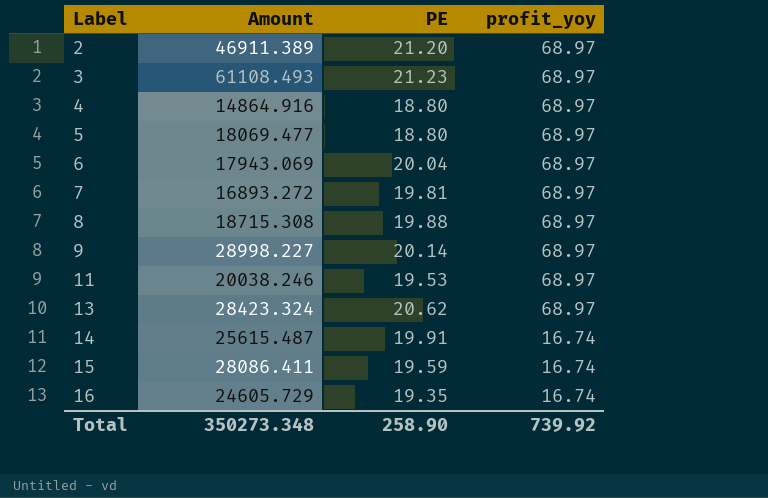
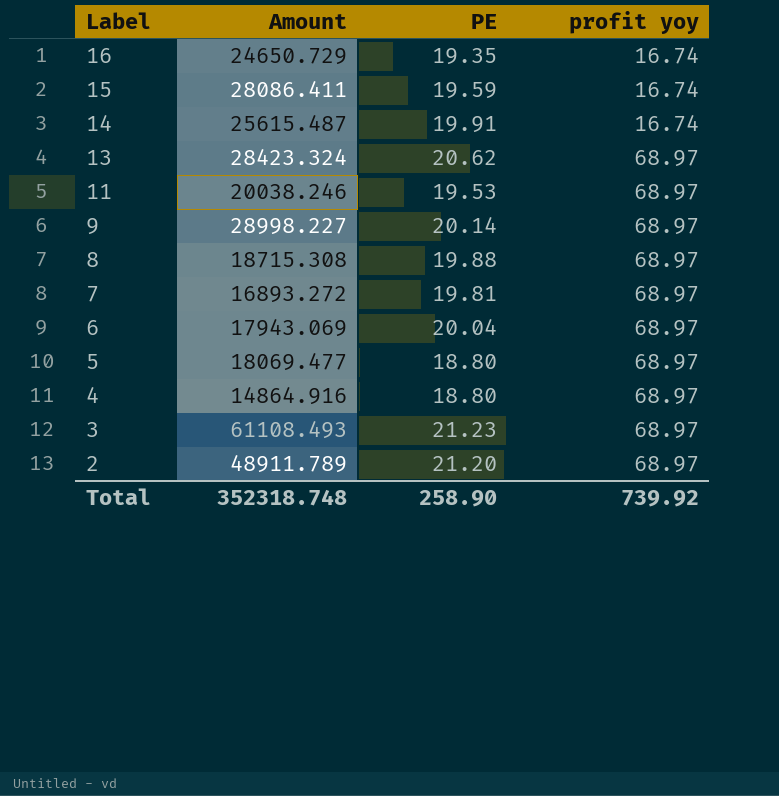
row order: Label ascending -> Label descending
column name: profit_yoy -> profit yoy
16 | Amount: 24605.729 -> 24650.729
2 | Amount: 46911.389 -> 48911.789
Total | Amount: 350273.348 -> 352318.748

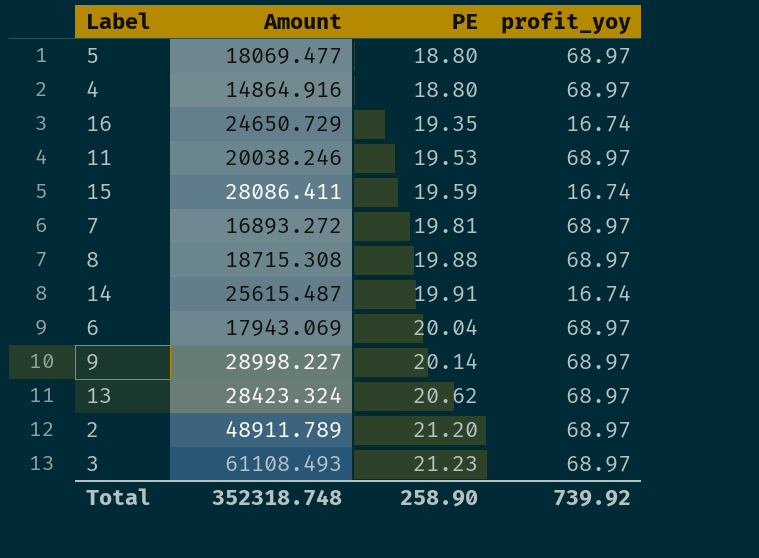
row order: Label descending -> PE ascending
column name: profit yoy -> profit_yoy

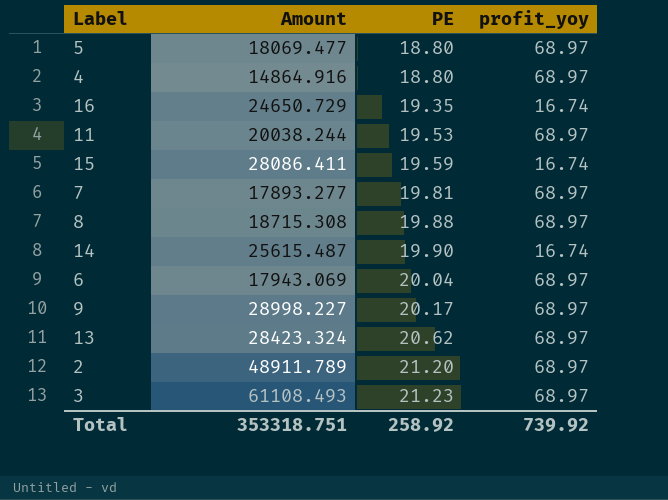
11 | Amount: 20038.246 -> 20038.244
7 | Amount: 16893.272 -> 17893.277
14 | PE: 19.91 -> 19.90
9 | PE: 20.14 -> 20.17
Total | Amount: 352318.748 -> 353318.751
Total | PE: 258.90 -> 258.92

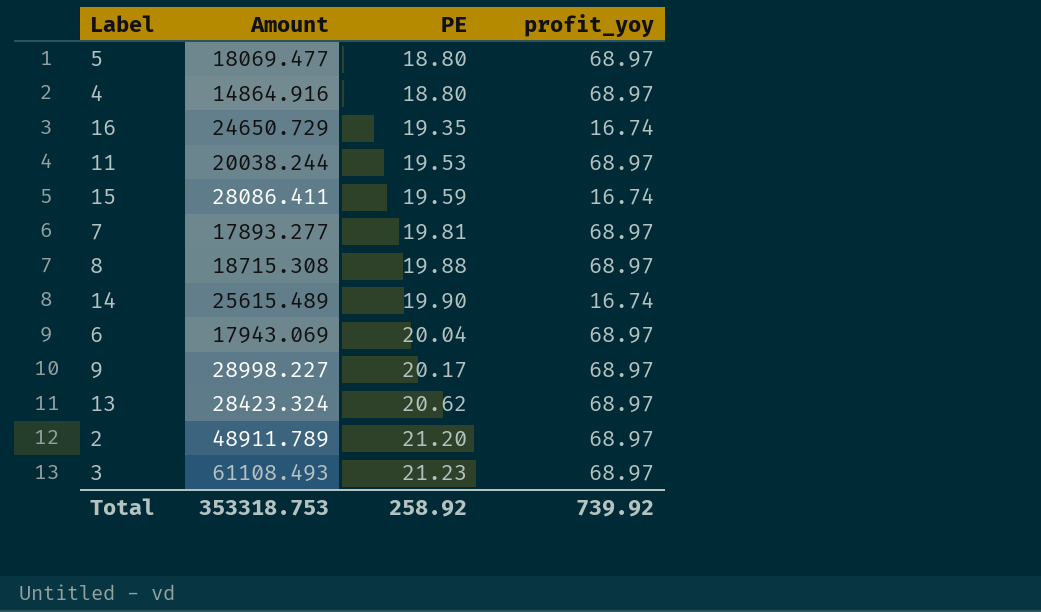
14 | Amount: 25615.487 -> 25615.489
Total | Amount: 353318.751 -> 353318.753

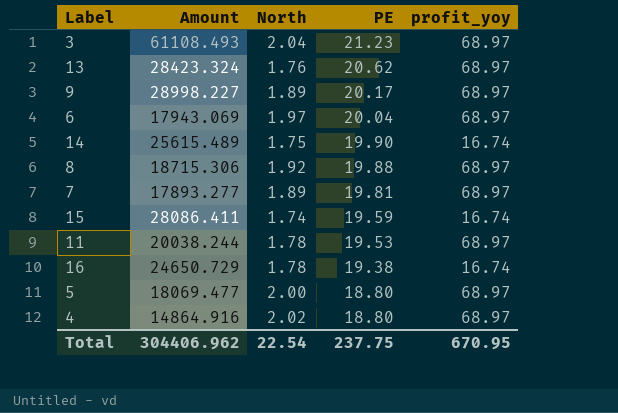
row order: PE ascending -> PE descending
column North | position: none -> 3
row 2: 48911.789 | 21.20 | 68.97 -> none
8 | Amount: 18715.308 -> 18715.306
16 | PE: 19.35 -> 19.38
Total | Amount: 353318.753 -> 304406.962
Total | PE: 258.92 -> 237.75
Total | profit_yoy: 739.92 -> 670.95

